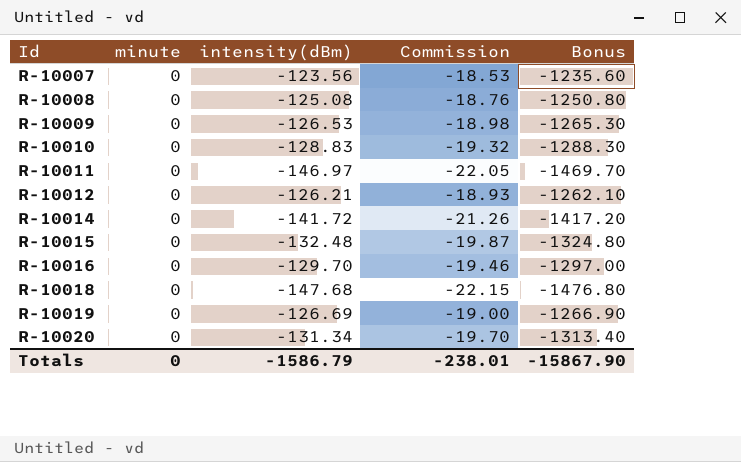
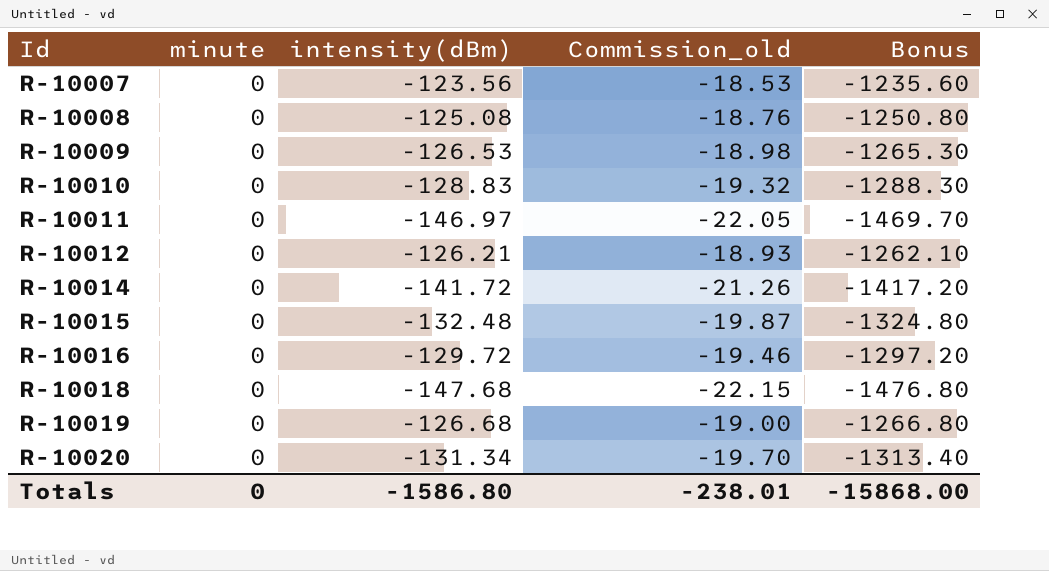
column name: Commission -> Commission_old
R-10016 | intensity(dBm): -129.70 -> -129.72
R-10016 | Bonus: -1297.00 -> -1297.20
R-10019 | intensity(dBm): -126.69 -> -126.68
R-10019 | Bonus: -1266.90 -> -1266.80
Totals | intensity(dBm): -1586.79 -> -1586.80
Totals | Bonus: -15867.90 -> -15868.00

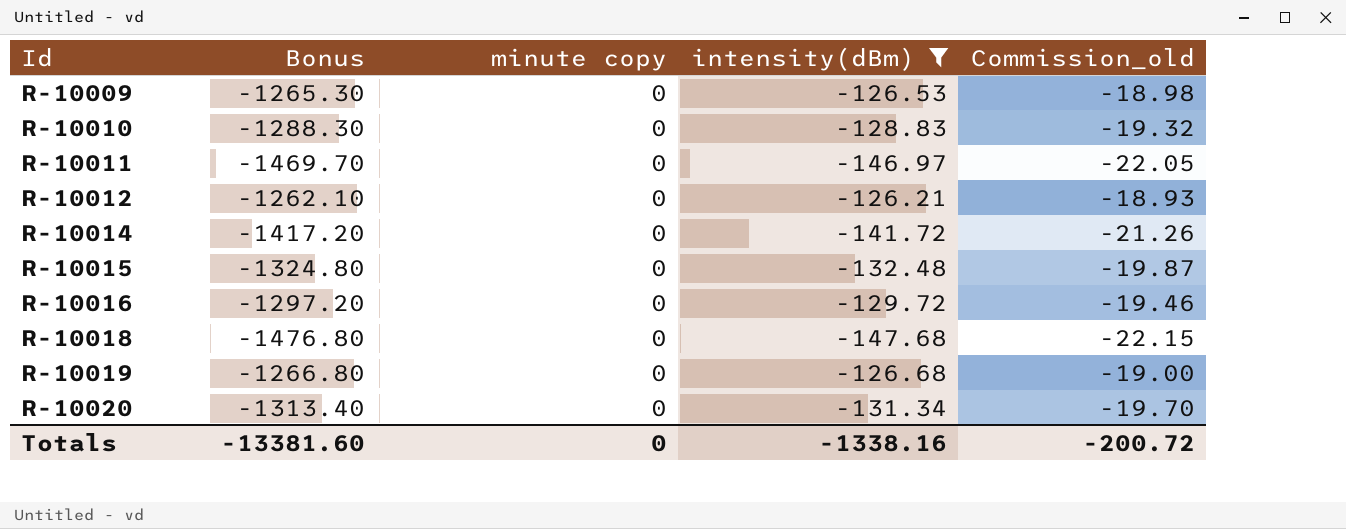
filter: none -> intensity(dBm) <= -126.21
column Bonus | position: 5 -> 2
column name: minute -> minute copy
Totals | Bonus: -15868.00 -> -13381.60
Totals | intensity(dBm): -1586.80 -> -1338.16
Totals | Commission_old: -238.01 -> -200.72

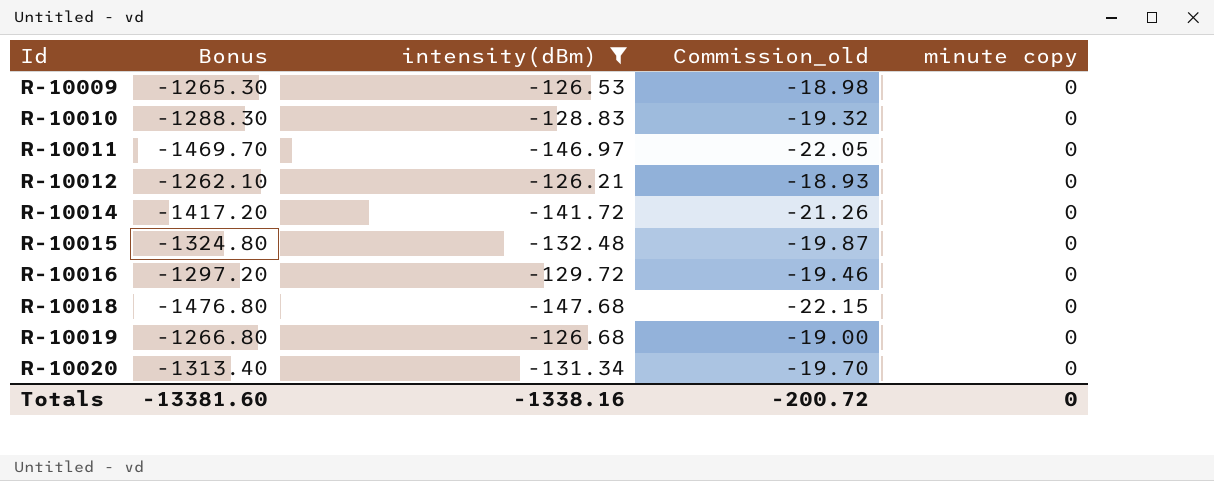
column minute copy | position: 3 -> 5

